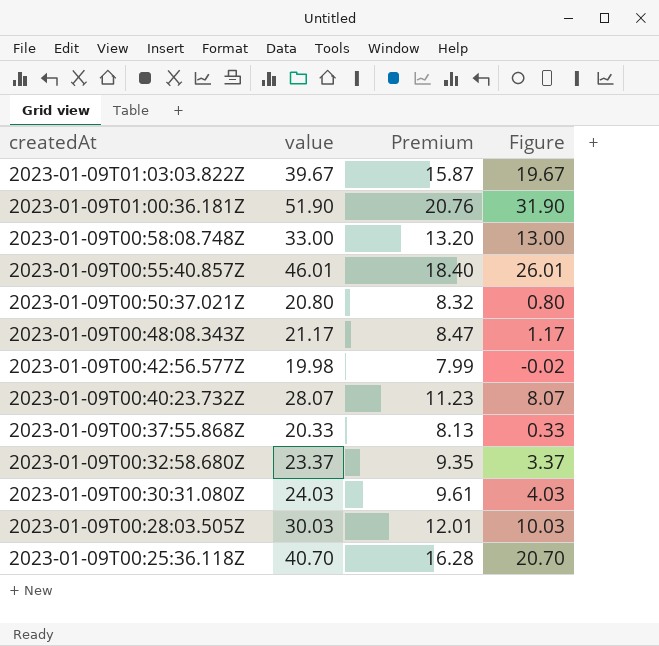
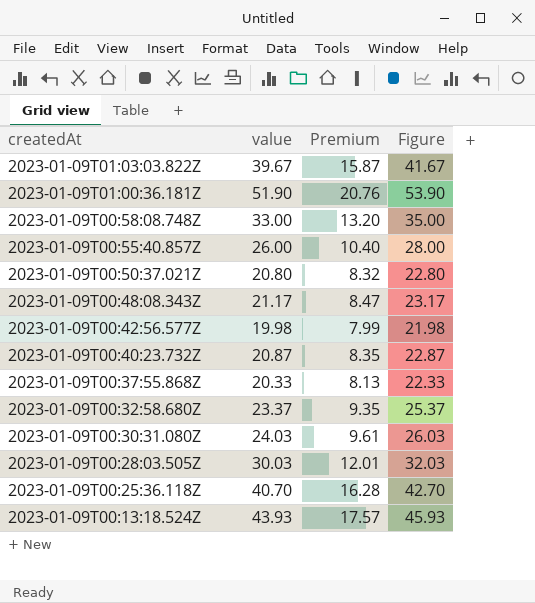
column Figure | formula: [value] - 20 -> [value] + 2
2023-01-09T00:55:40.857Z | value: 46.01 -> 26.00
2023-01-09T00:55:40.857Z | Premium: 18.40 -> 10.40
2023-01-09T00:40:23.732Z | value: 28.07 -> 20.87
2023-01-09T00:40:23.732Z | Premium: 11.23 -> 8.35
row 2023-01-09T00:13:18.524Z: none -> 43.93 | 17.57 | 45.93

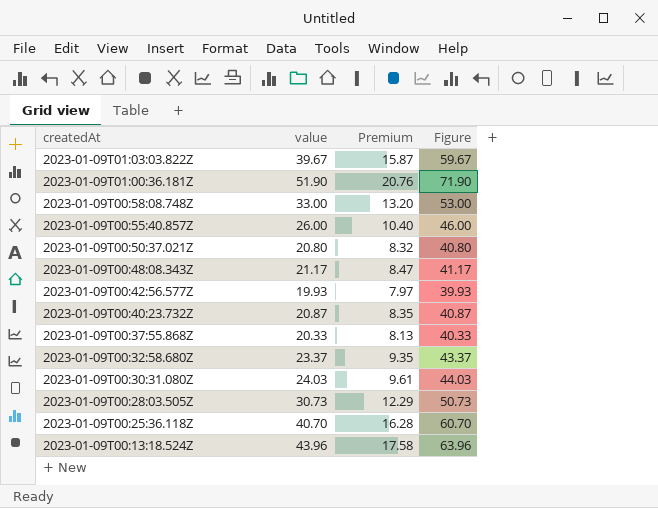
column Figure | formula: [value] + 2 -> [value] + 20
2023-01-09T00:42:56.577Z | value: 19.98 -> 19.93
2023-01-09T00:42:56.577Z | Premium: 7.99 -> 7.97
2023-01-09T00:28:03.505Z | value: 30.03 -> 30.73
2023-01-09T00:28:03.505Z | Premium: 12.01 -> 12.29
2023-01-09T00:13:18.524Z | value: 43.93 -> 43.96
2023-01-09T00:13:18.524Z | Premium: 17.57 -> 17.58

